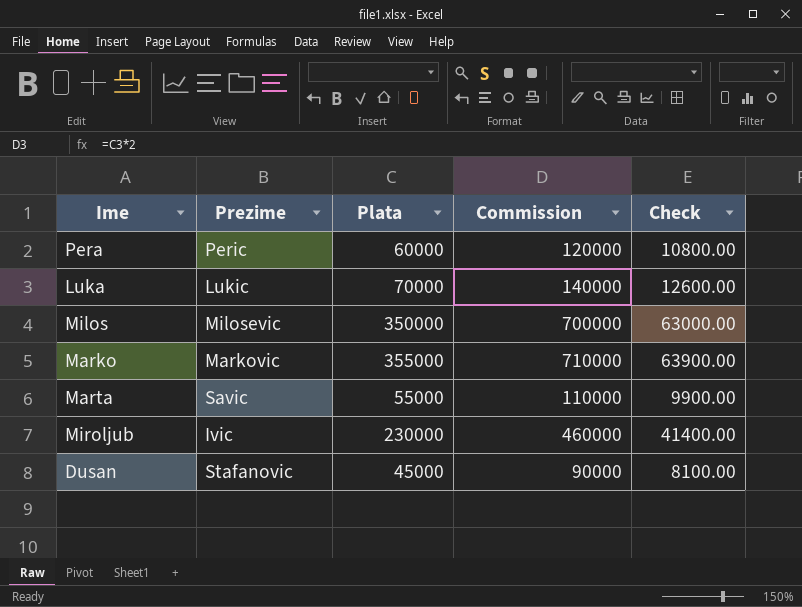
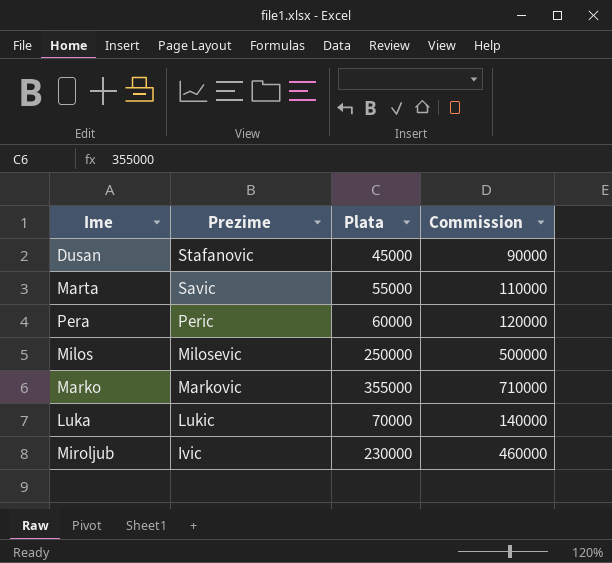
row order: none -> Prezime descending
column Check | formula: [Plata] * 0.18 -> none
Milos | Plata: 350000 -> 250000
Milos | Commission: 700000 -> 500000

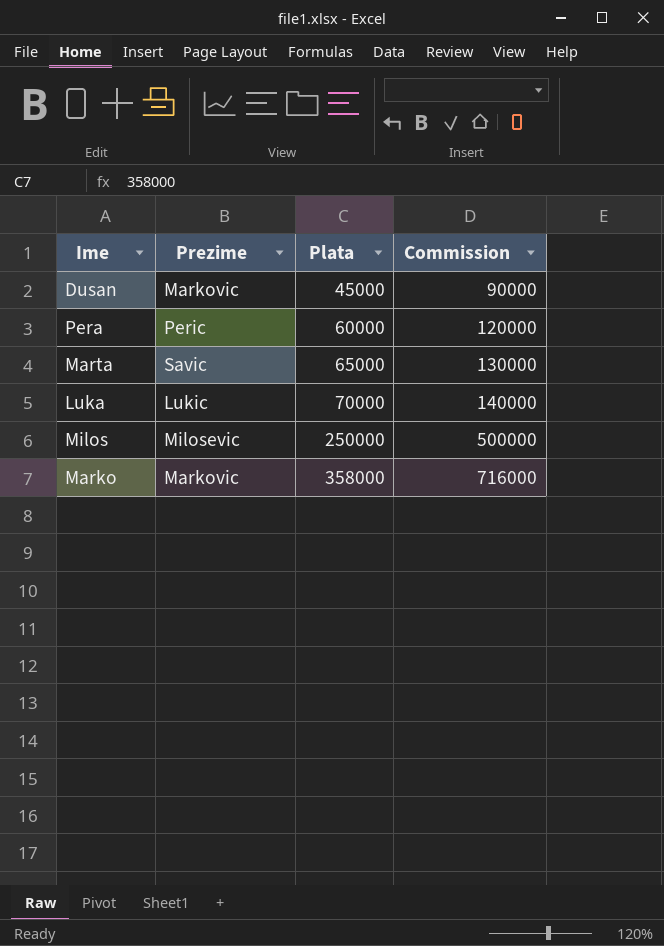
row order: Prezime descending -> Plata ascending
row Miroljub: Ivic | 230000 | 460000 -> none
Dusan | Prezime: Stafanovic -> Markovic
Marta | Plata: 55000 -> 65000
Marta | Commission: 110000 -> 130000
Marko | Plata: 355000 -> 358000
Marko | Commission: 710000 -> 716000

